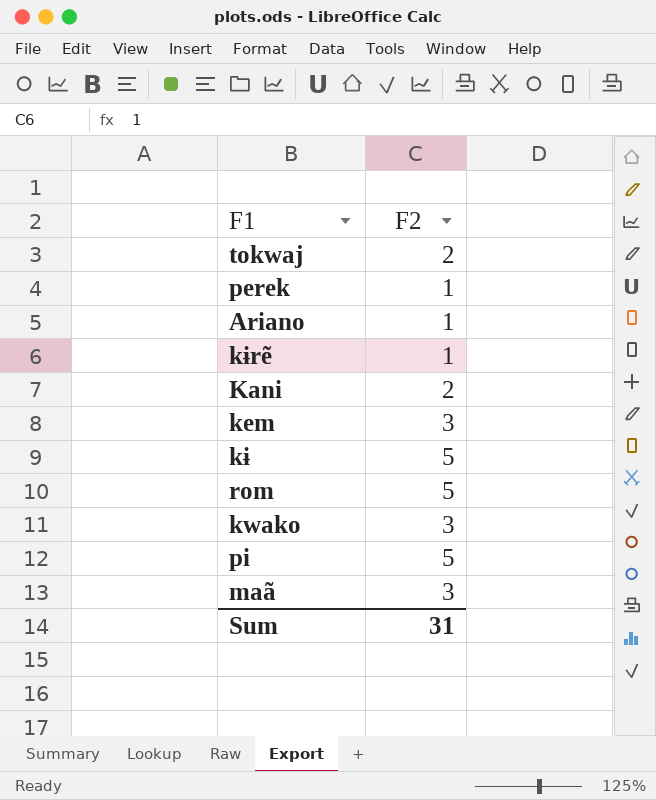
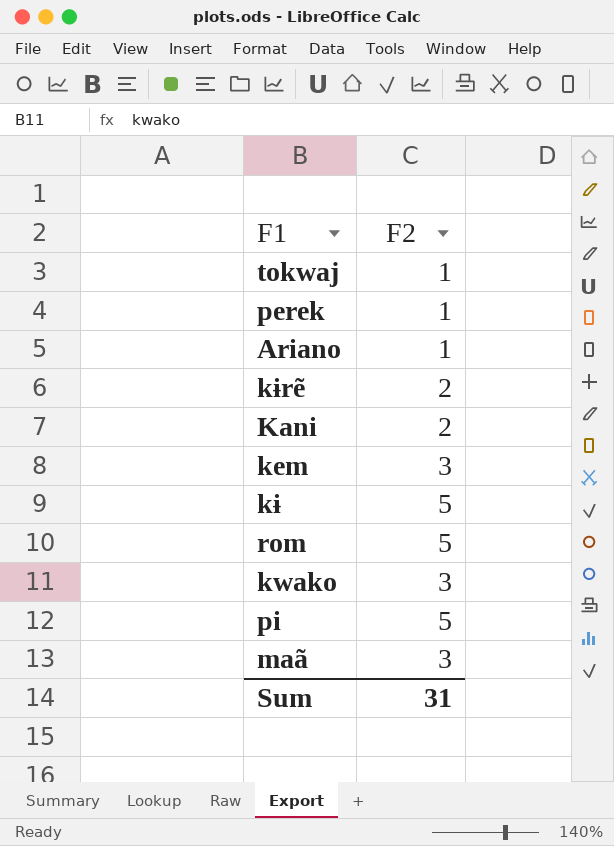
tokwaj | F2: 2 -> 1
kɨrẽ | F2: 1 -> 2

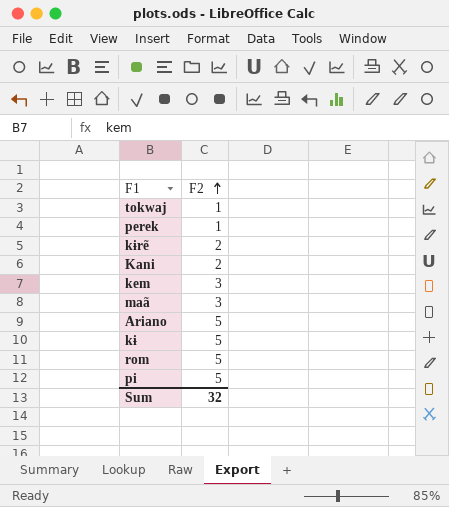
row order: none -> F2 ascending
row kwako: 3 -> none
Ariano | F2: 1 -> 5
Sum | F2: 31 -> 32

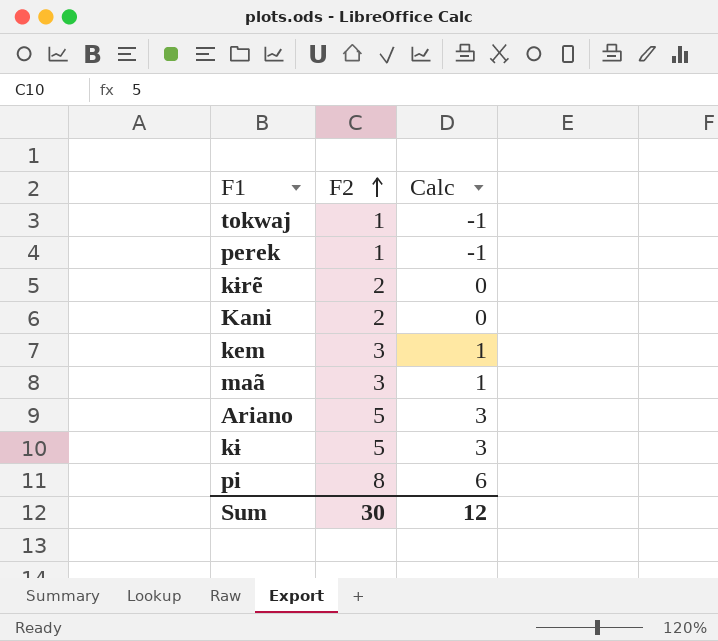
column Calc | formula: none -> [F2] - 2
row rom: 5 -> none
pi | F2: 5 -> 8
Sum | F2: 32 -> 30

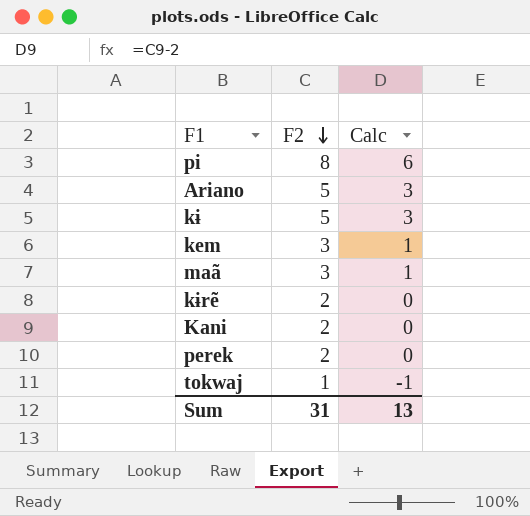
row order: F2 ascending -> F2 descending
perek | F2: 1 -> 2
perek | Calc: -1 -> 0
Sum | F2: 30 -> 31
Sum | Calc: 12 -> 13

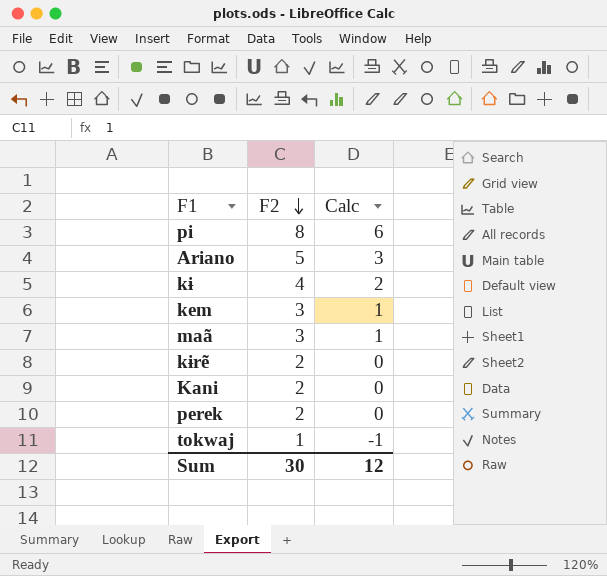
kɨ | F2: 5 -> 4
kɨ | Calc: 3 -> 2
Sum | F2: 31 -> 30
Sum | Calc: 13 -> 12

